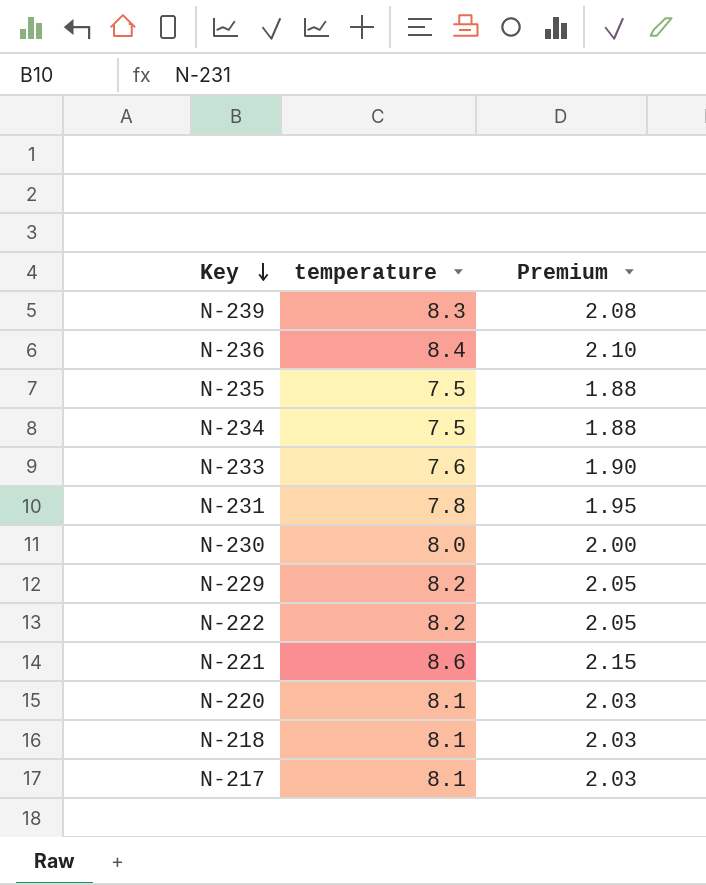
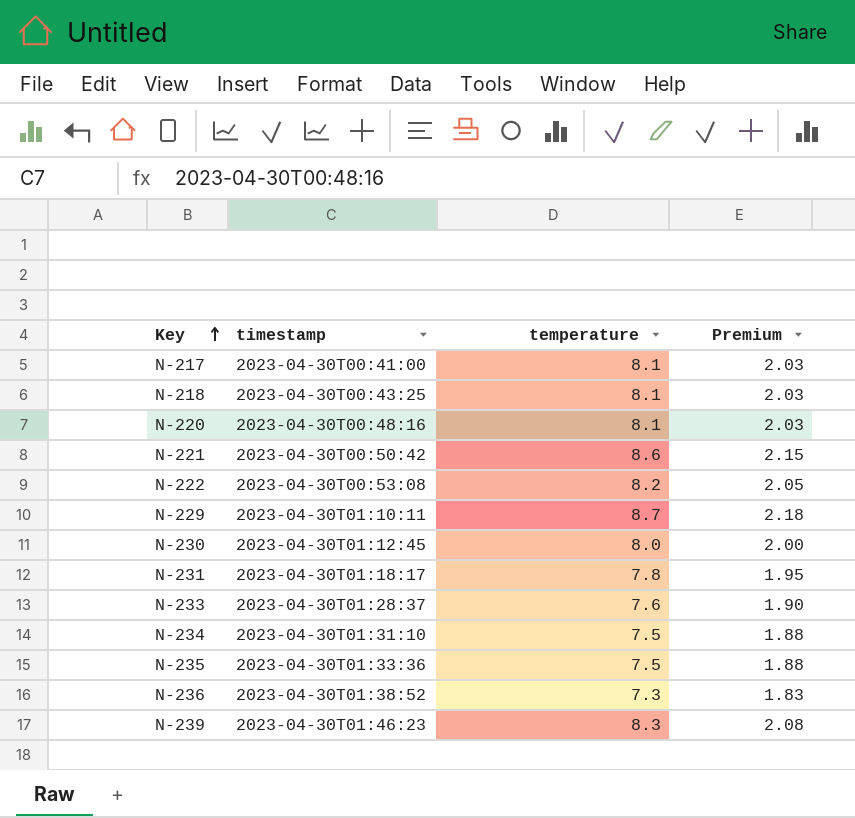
row order: Key descending -> Key ascending
column timestamp | position: none -> 2
N-229 | temperature: 8.2 -> 8.7
N-229 | Premium: 2.05 -> 2.18
N-236 | temperature: 8.4 -> 7.3
N-236 | Premium: 2.10 -> 1.83

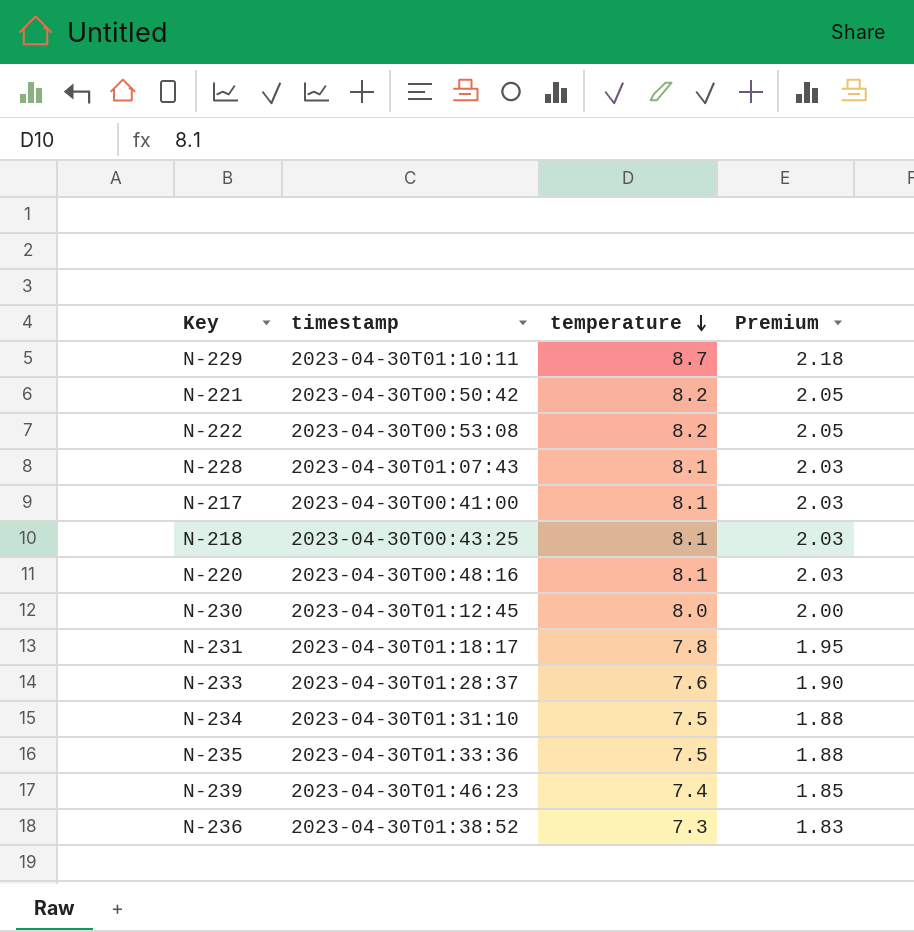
row order: Key ascending -> temperature descending
N-221 | temperature: 8.6 -> 8.2
N-221 | Premium: 2.15 -> 2.05
row N-228: none -> 2023-04-30T01:07:43 | 8.1 | 2.03
N-239 | temperature: 8.3 -> 7.4
N-239 | Premium: 2.08 -> 1.85

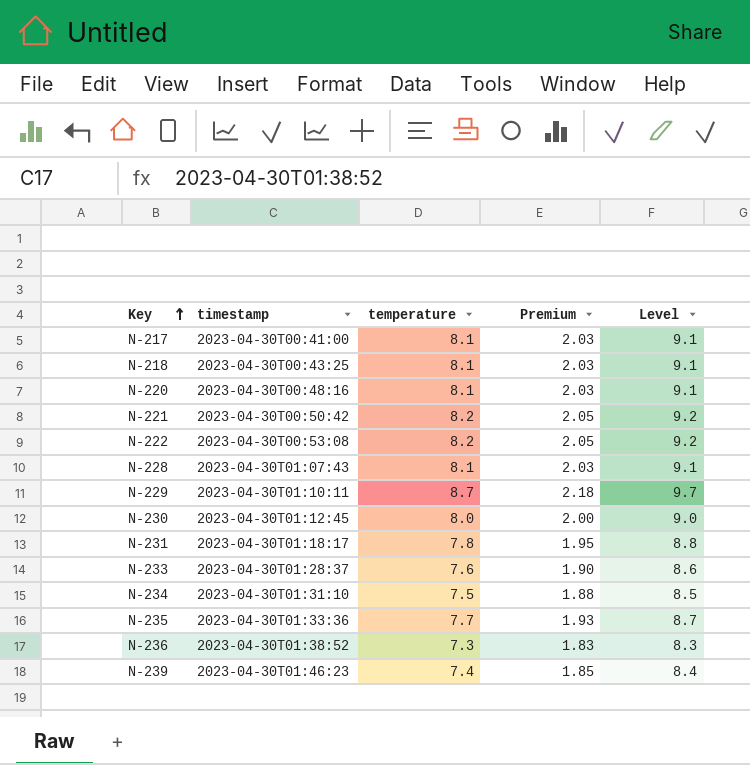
row order: temperature descending -> Key ascending
column Level | formula: none -> [temperature] + 1
N-235 | temperature: 7.5 -> 7.7
N-235 | Premium: 1.88 -> 1.93

